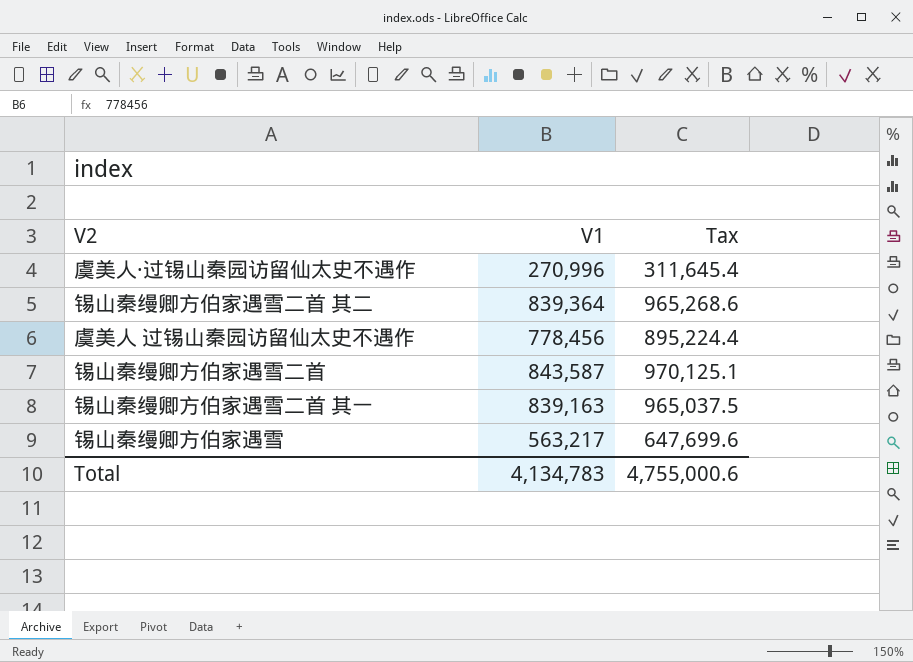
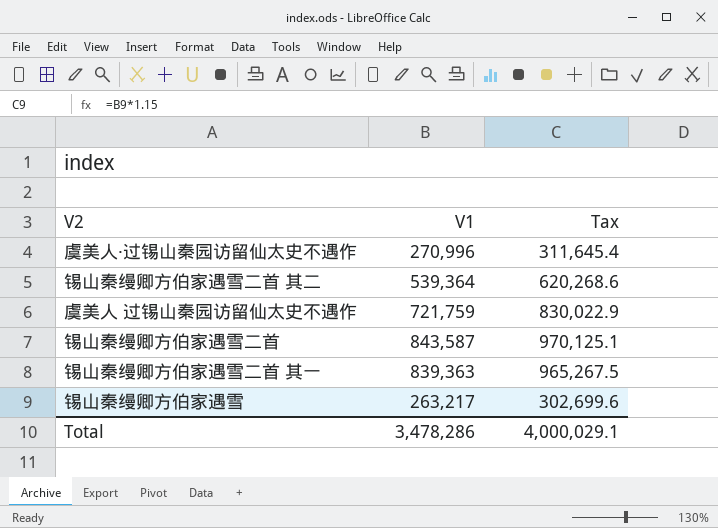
锡山秦缦卿方伯家遇雪二首 其二 | V1: 839,364 -> 539,364
锡山秦缦卿方伯家遇雪二首 其二 | Tax: 965,268.6 -> 620,268.6
虞美人 过锡山秦园访留仙太史不遇作 | V1: 778,456 -> 721,759
虞美人 过锡山秦园访留仙太史不遇作 | Tax: 895,224.4 -> 830,022.9
锡山秦缦卿方伯家遇雪二首 其一 | V1: 839,163 -> 839,363
锡山秦缦卿方伯家遇雪二首 其一 | Tax: 965,037.5 -> 965,267.5
锡山秦缦卿方伯家遇雪 | V1: 563,217 -> 263,217
锡山秦缦卿方伯家遇雪 | Tax: 647,699.6 -> 302,699.6
Total | V1: 4,134,783 -> 3,478,286
Total | Tax: 4,755,000.6 -> 4,000,029.1

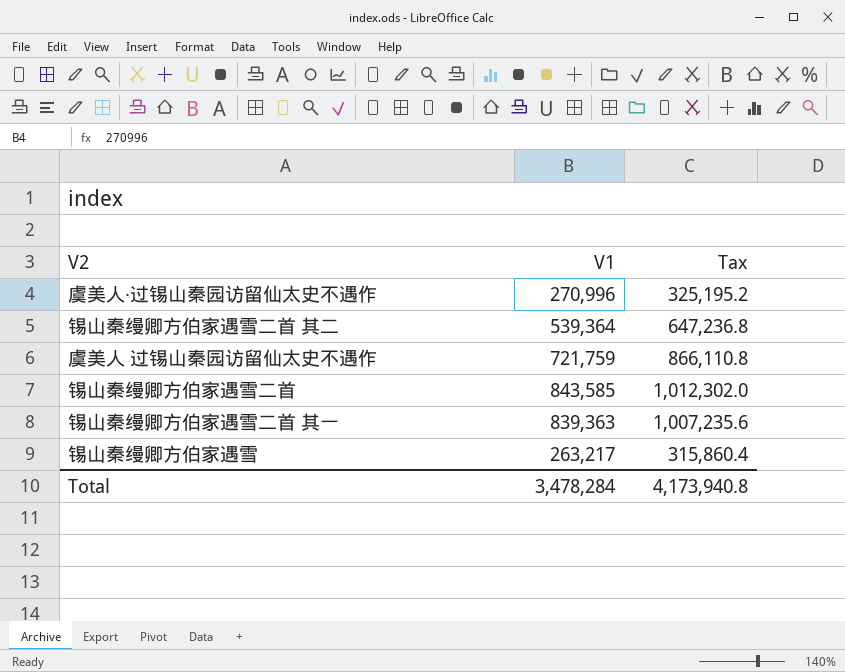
column Tax | formula: [V1] * 1.15 -> [V1] * 1.2
锡山秦缦卿方伯家遇雪二首 | V1: 843,587 -> 843,585
Total | V1: 3,478,286 -> 3,478,284
Total | Tax: 4,000,029.1 -> 4,173,940.8

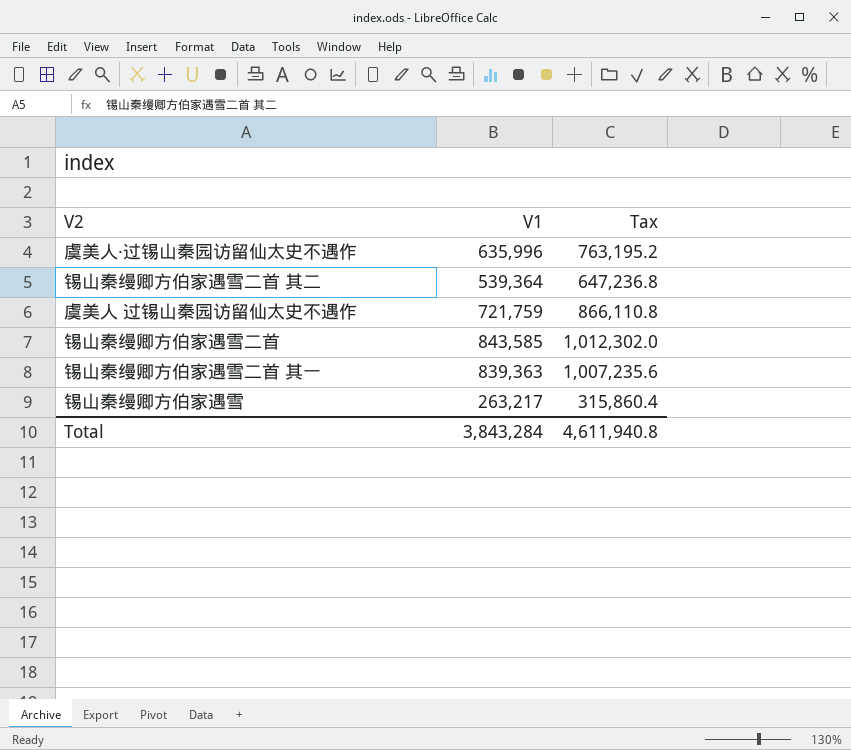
虞美人·过锡山秦园访留仙太史不遇作 | V1: 270,996 -> 635,996
虞美人·过锡山秦园访留仙太史不遇作 | Tax: 325,195.2 -> 763,195.2
Total | V1: 3,478,284 -> 3,843,284
Total | Tax: 4,173,940.8 -> 4,611,940.8

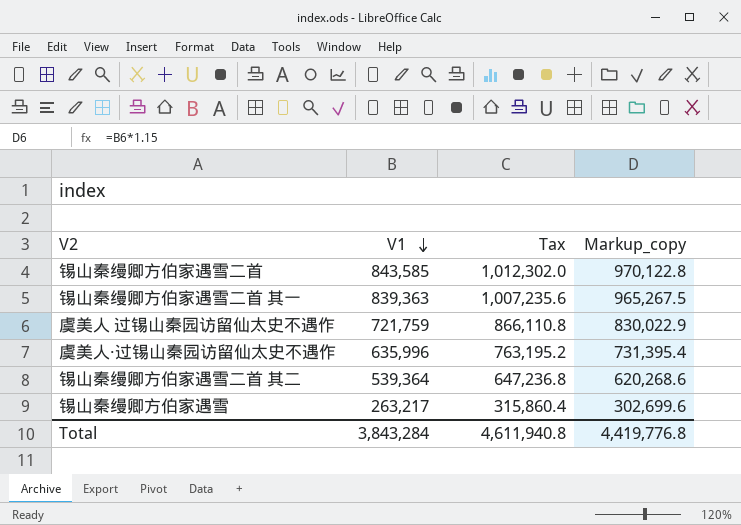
row order: none -> V1 descending
column Markup_copy | formula: none -> [V1] * 1.15

